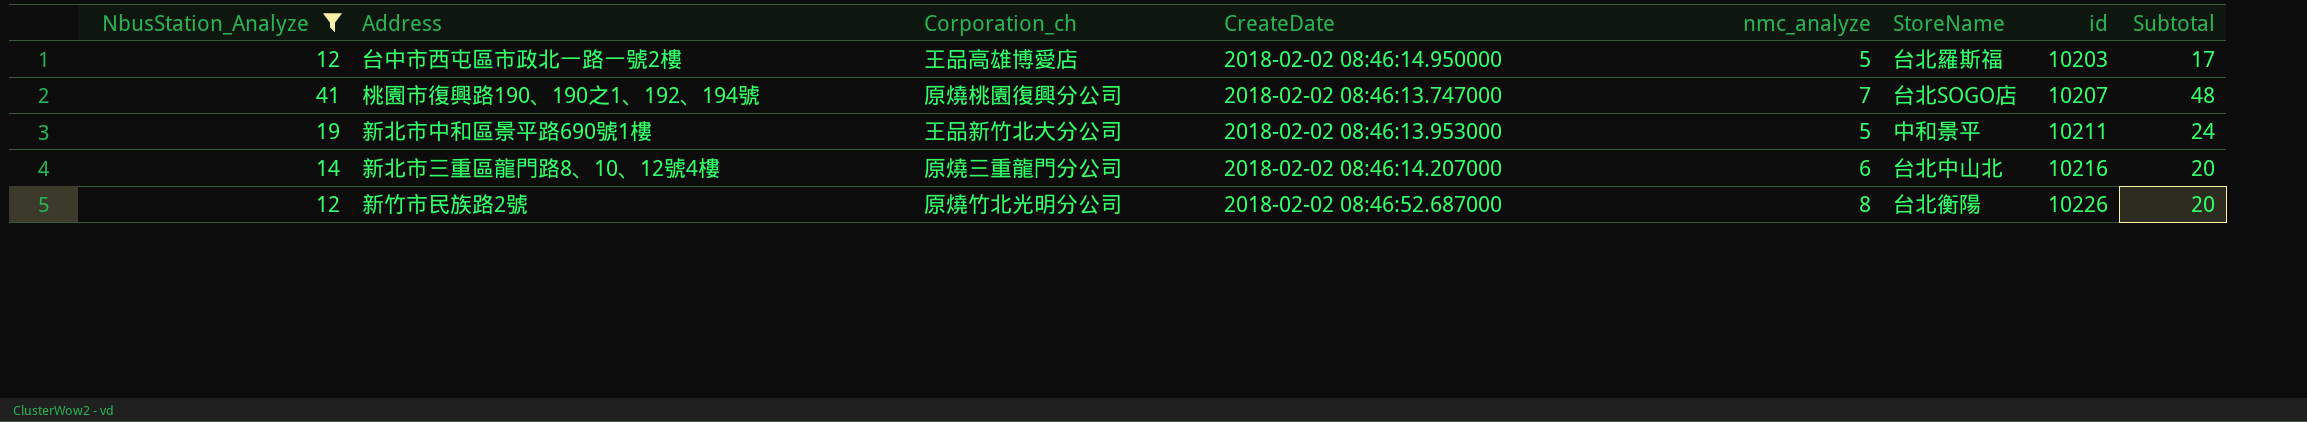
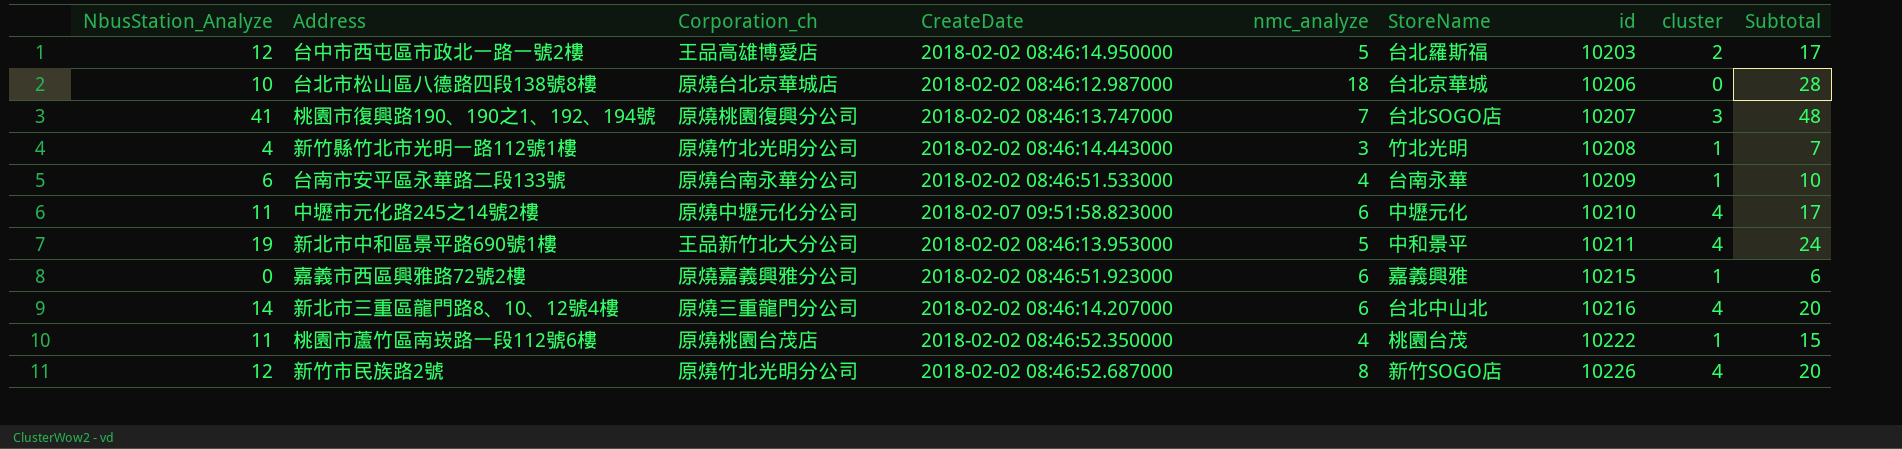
filter: NbusStation_Analyze >= 12 -> none
column cluster | position: none -> 8
新竹市民族路2號 | StoreName: 台北衡陽 -> 新竹SOGO店

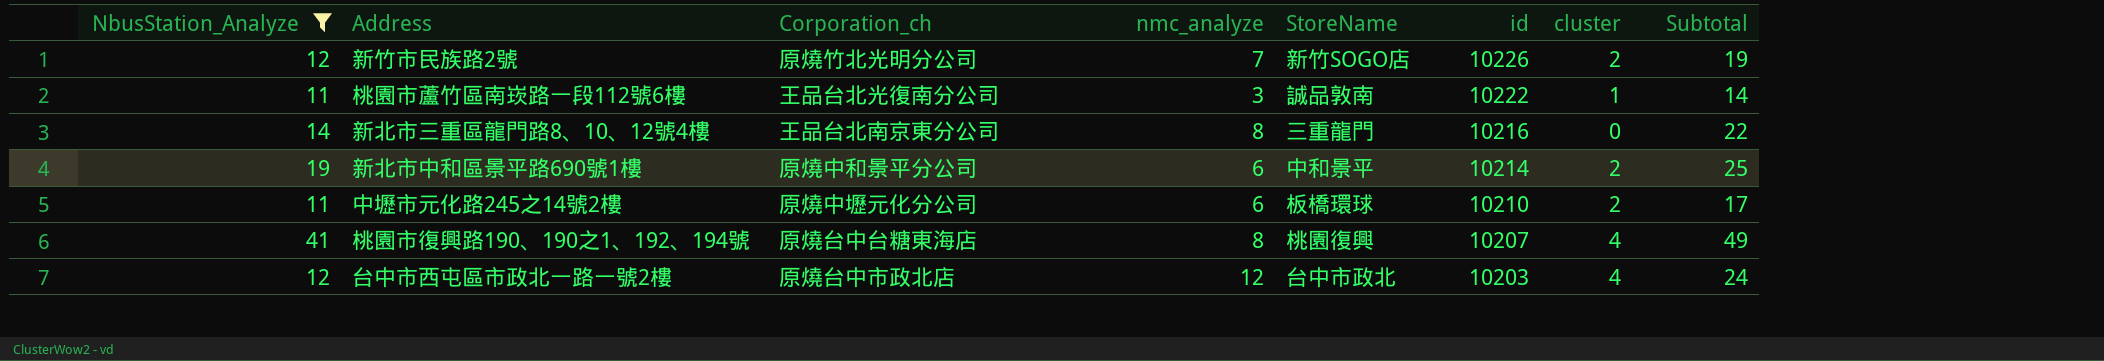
filter: none -> NbusStation_Analyze >= 11
row order: id ascending -> id descending
column CreateDate | position: 4 -> none
新竹市民族路2號 | nmc_analyze: 8 -> 7
新竹市民族路2號 | cluster: 4 -> 2
新竹市民族路2號 | Subtotal: 20 -> 19
桃園市蘆竹區南崁路一段112號6樓 | Corporation_ch: 原燒桃園台茂店 -> 王品台北光復南分公司
桃園市蘆竹區南崁路一段112號6樓 | nmc_analyze: 4 -> 3
桃園市蘆竹區南崁路一段112號6樓 | StoreName: 桃園台茂 -> 誠品敦南
桃園市蘆竹區南崁路一段112號6樓 | Subtotal: 15 -> 14
新北市三重區龍門路8、10、12號4樓 | Corporation_ch: 原燒三重龍門分公司 -> 王品台北南京東分公司
新北市三重區龍門路8、10、12號4樓 | nmc_analyze: 6 -> 8
新北市三重區龍門路8、10、12號4樓 | StoreName: 台北中山北 -> 三重龍門
新北市三重區龍門路8、10、12號4樓 | cluster: 4 -> 0
新北市三重區龍門路8、10、12號4樓 | Subtotal: 20 -> 22
新北市中和區景平路690號1樓 | Corporation_ch: 王品新竹北大分公司 -> 原燒中和景平分公司
新北市中和區景平路690號1樓 | nmc_analyze: 5 -> 6
新北市中和區景平路690號1樓 | id: 10211 -> 10214
新北市中和區景平路690號1樓 | cluster: 4 -> 2
新北市中和區景平路690號1樓 | Subtotal: 24 -> 25
中壢市元化路245之14號2樓 | StoreName: 中壢元化 -> 板橋環球
中壢市元化路245之14號2樓 | cluster: 4 -> 2
桃園市復興路190、190之1、192、194號 | Corporation_ch: 原燒桃園復興分公司 -> 原燒台中台糖東海店
桃園市復興路190、190之1、192、194號 | nmc_analyze: 7 -> 8
桃園市復興路190、190之1、192、194號 | StoreName: 台北SOGO店 -> 桃園復興
桃園市復興路190、190之1、192、194號 | cluster: 3 -> 4
桃園市復興路190、190之1、192、194號 | Subtotal: 48 -> 49
台中市西屯區市政北一路一號2樓 | Corporation_ch: 王品高雄博愛店 -> 原燒台中市政北店
台中市西屯區市政北一路一號2樓 | nmc_analyze: 5 -> 12
台中市西屯區市政北一路一號2樓 | StoreName: 台北羅斯福 -> 台中市政北
台中市西屯區市政北一路一號2樓 | cluster: 2 -> 4
台中市西屯區市政北一路一號2樓 | Subtotal: 17 -> 24

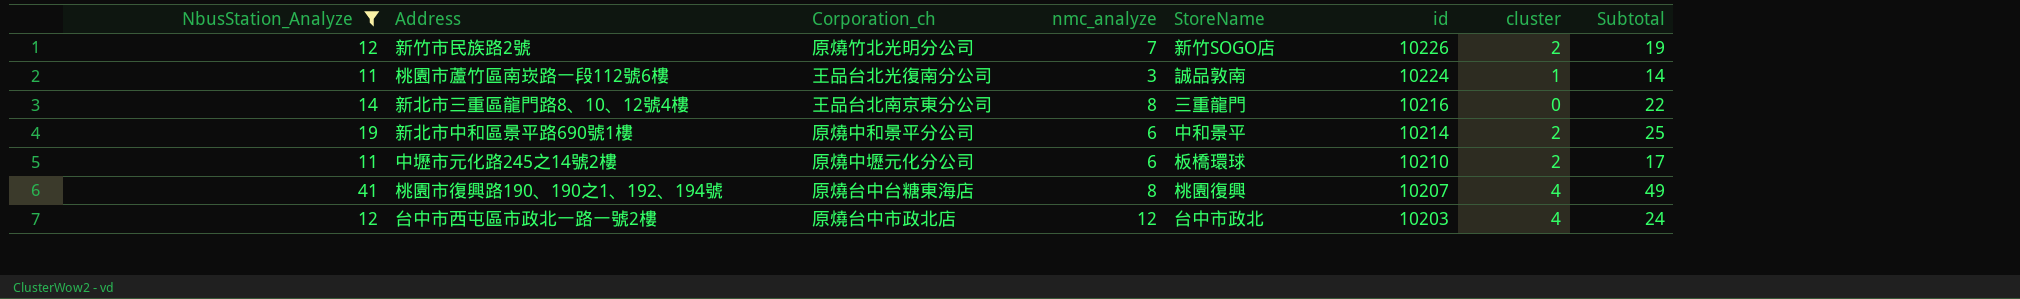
桃園市蘆竹區南崁路一段112號6樓 | id: 10222 -> 10224

